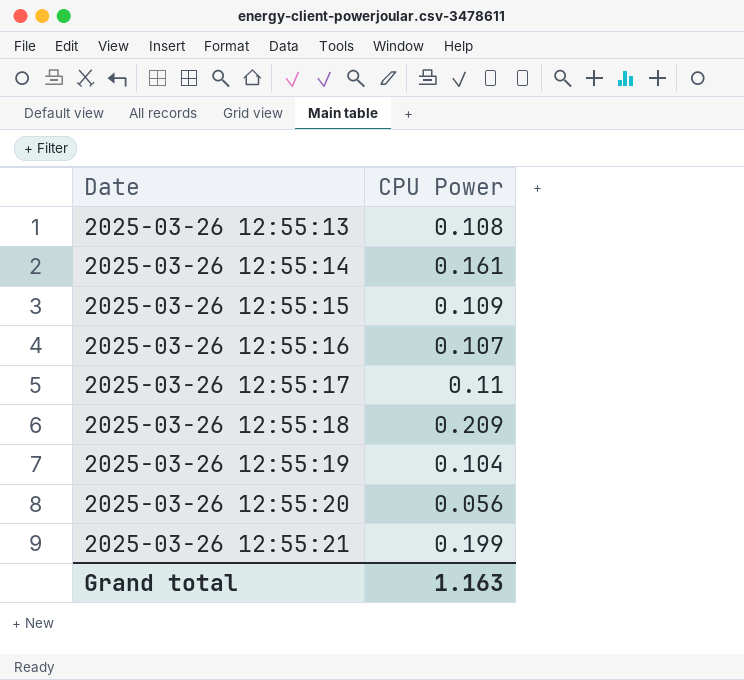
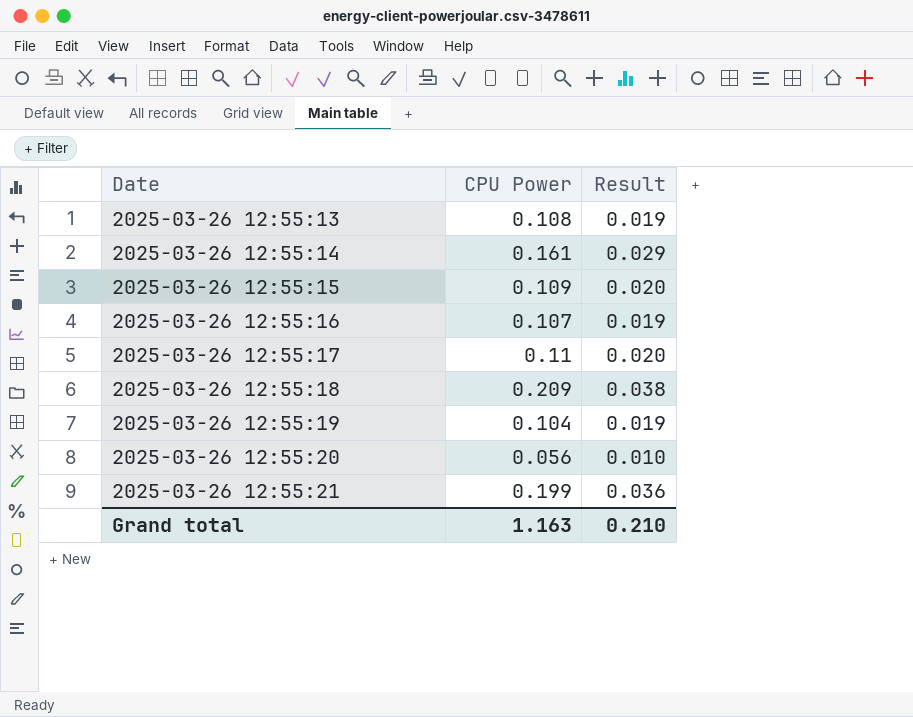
column Result | formula: none -> [CPU Power] * 0.18

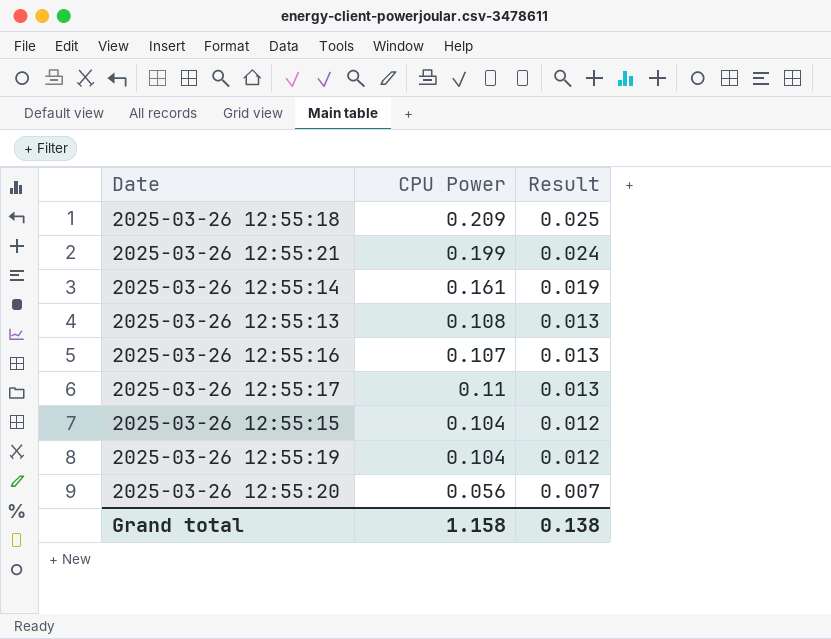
row order: Date ascending -> Result descending
column Result | formula: [CPU Power] * 0.18 -> [CPU Power] * 0.12
2025-03-26 12:55:15 | CPU Power: 0.109 -> 0.104
Grand total | CPU Power: 1.163 -> 1.158
Grand total | Result: 0.210 -> 0.138

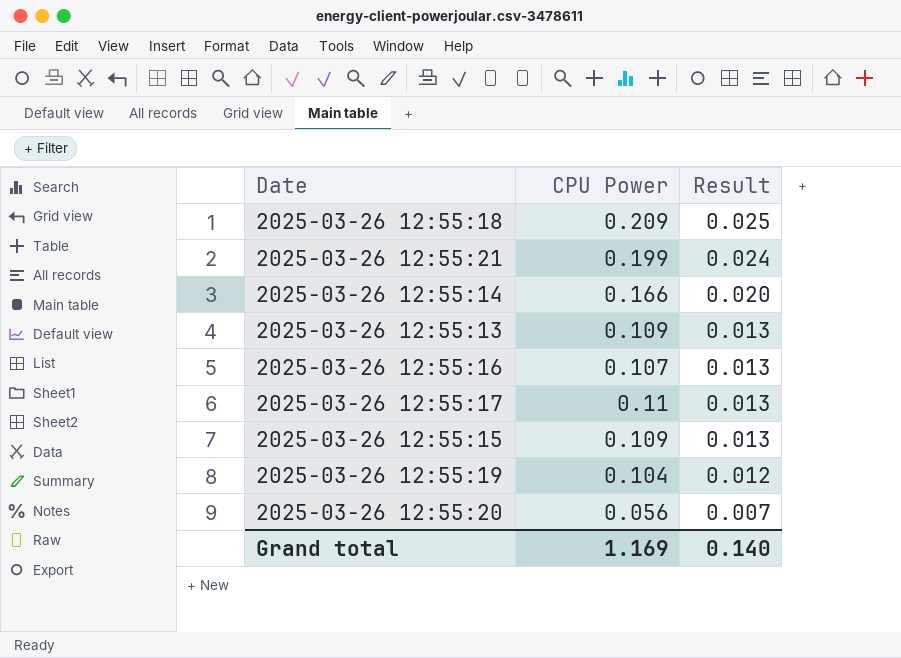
2025-03-26 12:55:14 | CPU Power: 0.161 -> 0.166
2025-03-26 12:55:14 | Result: 0.019 -> 0.020
2025-03-26 12:55:13 | CPU Power: 0.108 -> 0.109
2025-03-26 12:55:15 | CPU Power: 0.104 -> 0.109
2025-03-26 12:55:15 | Result: 0.012 -> 0.013
Grand total | CPU Power: 1.158 -> 1.169
Grand total | Result: 0.138 -> 0.140

